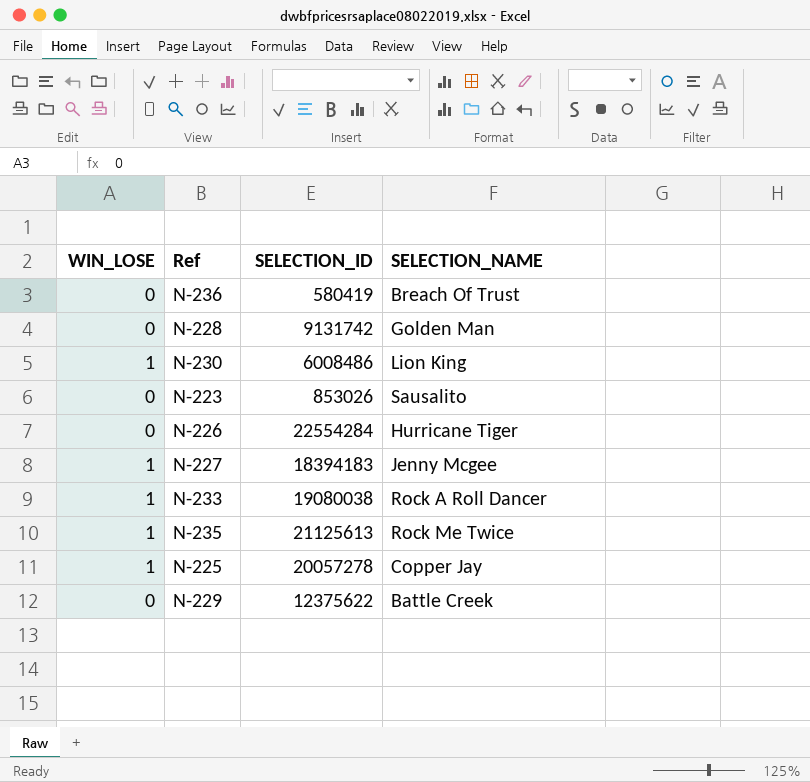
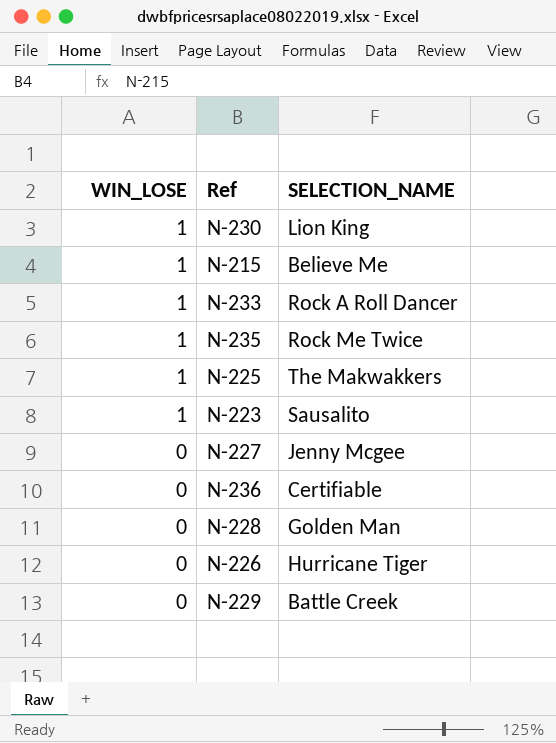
row order: none -> WIN_LOSE descending
column SELECTION_ID | position: 3 -> none
row N-215: none -> 1 | Believe Me
N-225 | SELECTION_NAME: Copper Jay -> The Makwakkers
N-223 | WIN_LOSE: 0 -> 1
N-227 | WIN_LOSE: 1 -> 0
N-236 | SELECTION_NAME: Breach Of Trust -> Certifiable

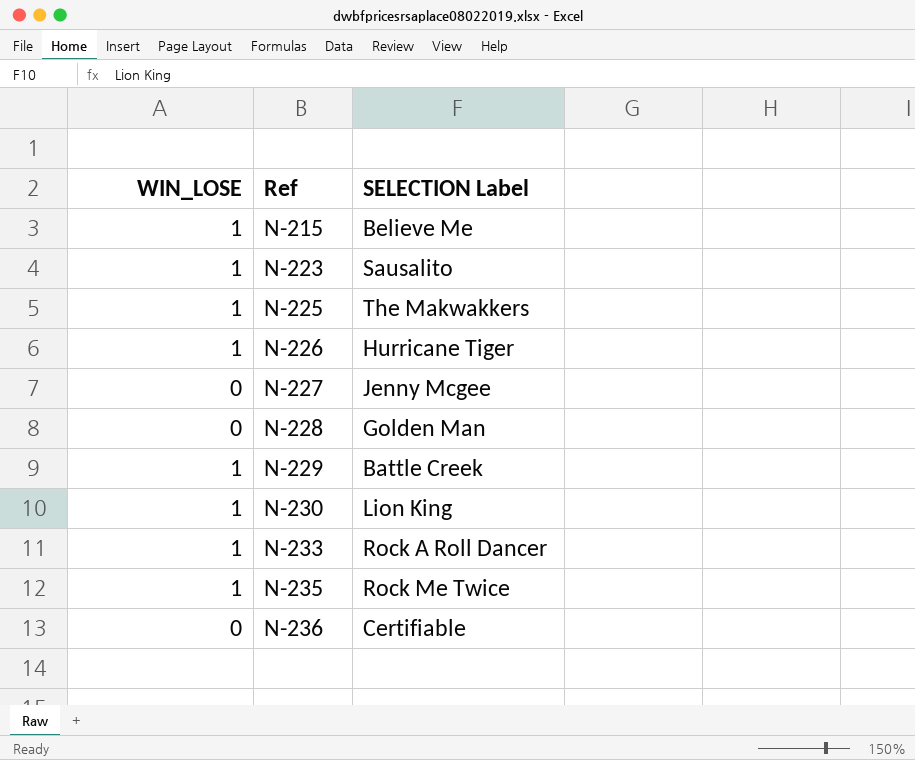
row order: WIN_LOSE descending -> Ref ascending
column name: SELECTION_NAME -> SELECTION Label
N-226 | WIN_LOSE: 0 -> 1
N-229 | WIN_LOSE: 0 -> 1

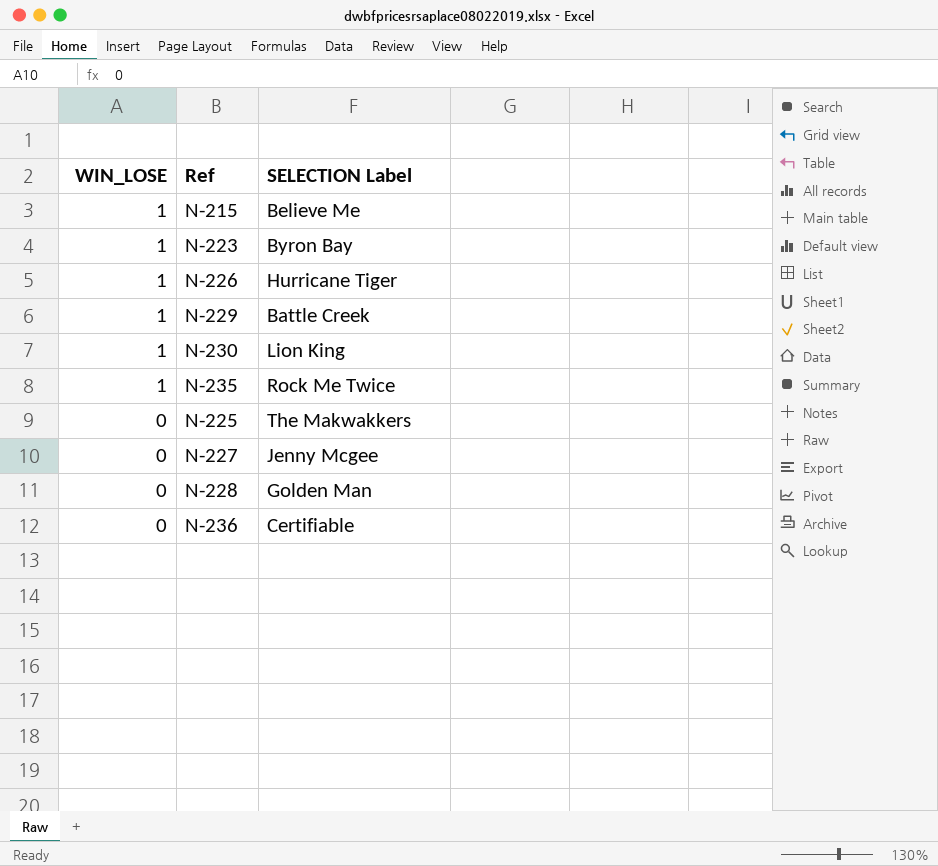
row order: Ref ascending -> WIN_LOSE descending
row N-233: 1 | Rock A Roll Dancer -> none
N-223 | SELECTION Label: Sausalito -> Byron Bay
N-225 | WIN_LOSE: 1 -> 0

